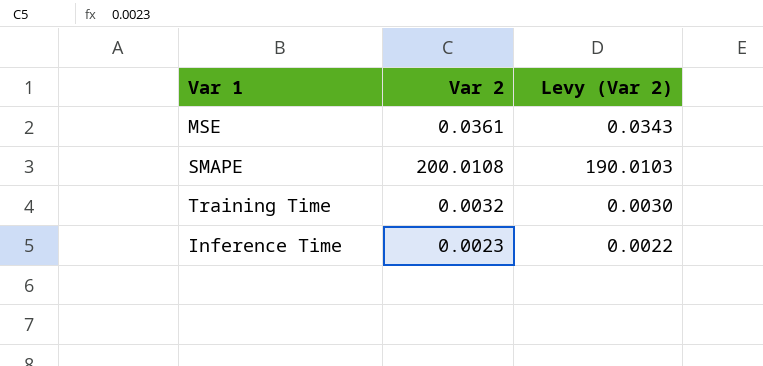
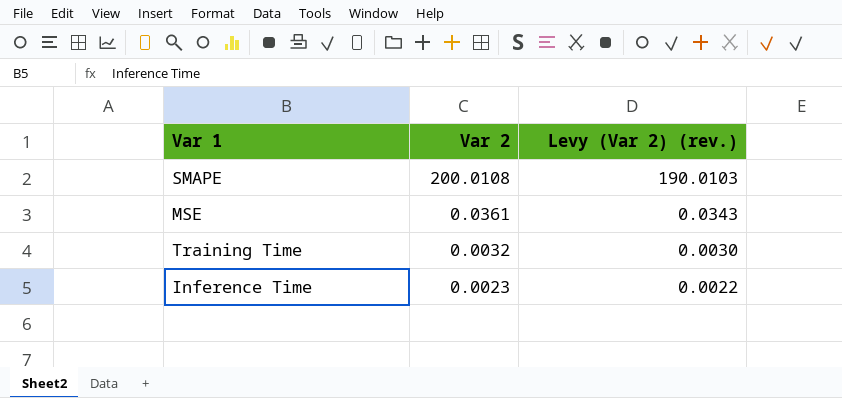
row order: none -> Var 2 descending
column name: Levy (Var 2) -> Levy (Var 2) (rev.)

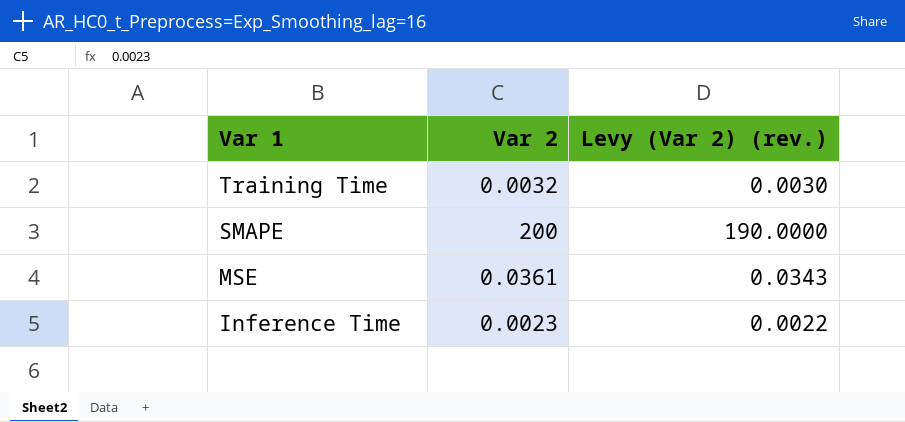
row order: Var 2 descending -> Var 1 descending
SMAPE | Var 2: 200.0108 -> 200
SMAPE | Levy (Var 2) (rev.): 190.0103 -> 190.0000

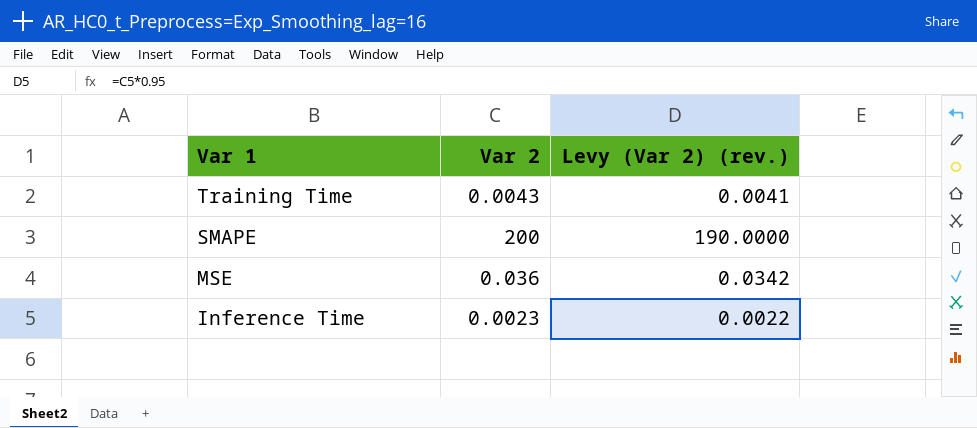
Training Time | Var 2: 0.0032 -> 0.0043
Training Time | Levy (Var 2) (rev.): 0.0030 -> 0.0041
MSE | Var 2: 0.0361 -> 0.036
MSE | Levy (Var 2) (rev.): 0.0343 -> 0.0342

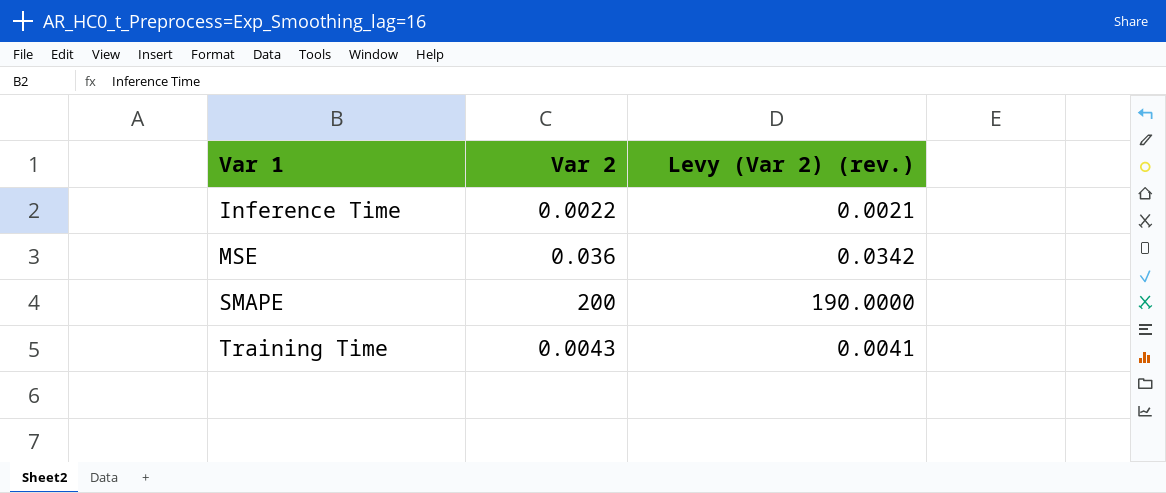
row order: Var 1 descending -> Var 1 ascending
Inference Time | Var 2: 0.0023 -> 0.0022
Inference Time | Levy (Var 2) (rev.): 0.0022 -> 0.0021

